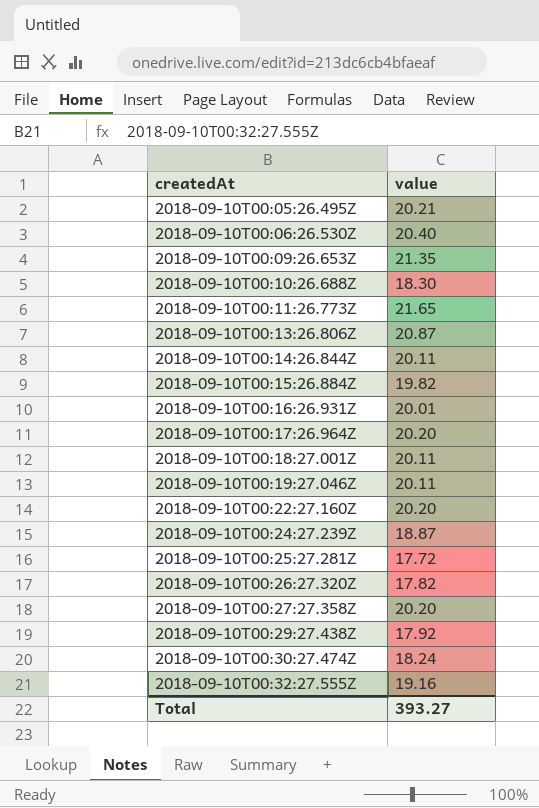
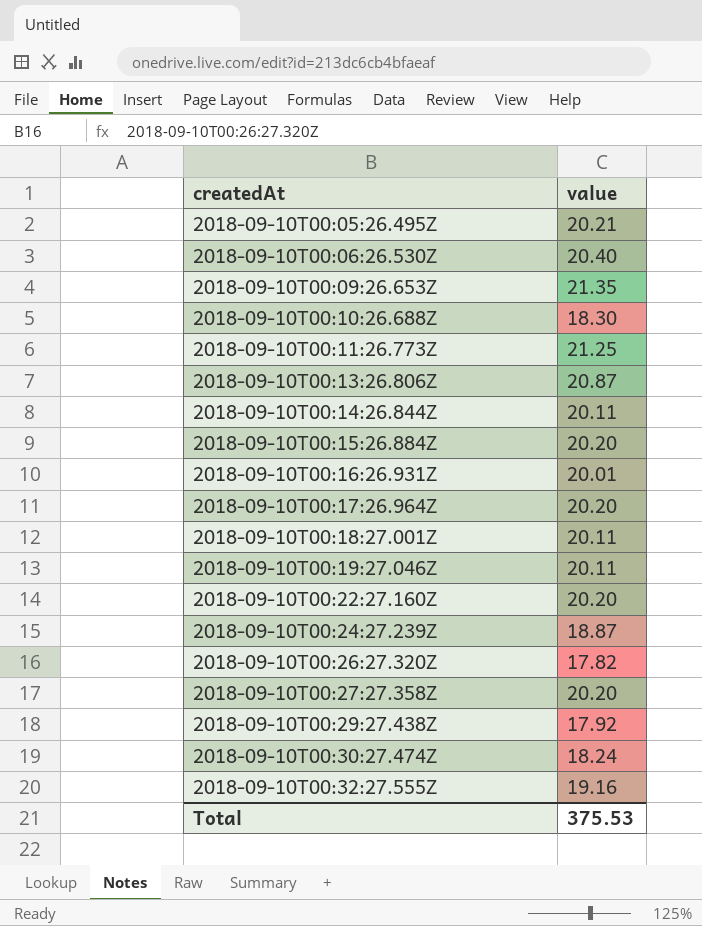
row 2018-09-10T00:25:27.281Z: 17.72 -> none
2018-09-10T00:11:26.773Z | value: 21.65 -> 21.25
2018-09-10T00:15:26.884Z | value: 19.82 -> 20.20
Total | value: 393.27 -> 375.53

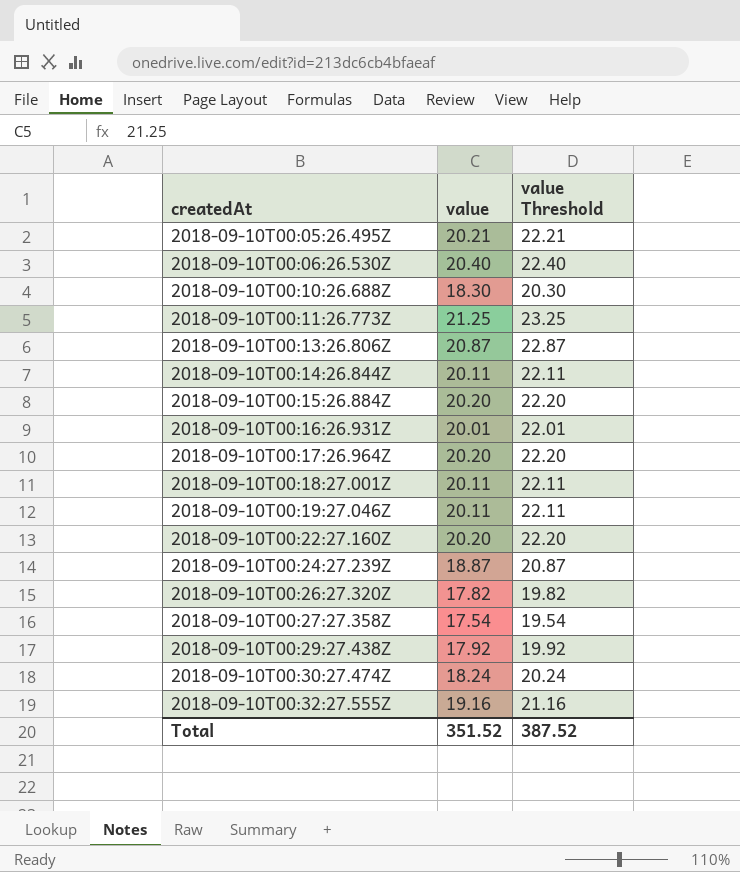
column value Threshold | formula: none -> [value] + 2
row 2018-09-10T00:09:26.653Z: 21.35 -> none
2018-09-10T00:27:27.358Z | value: 20.20 -> 17.54
Total | value: 375.53 -> 351.52

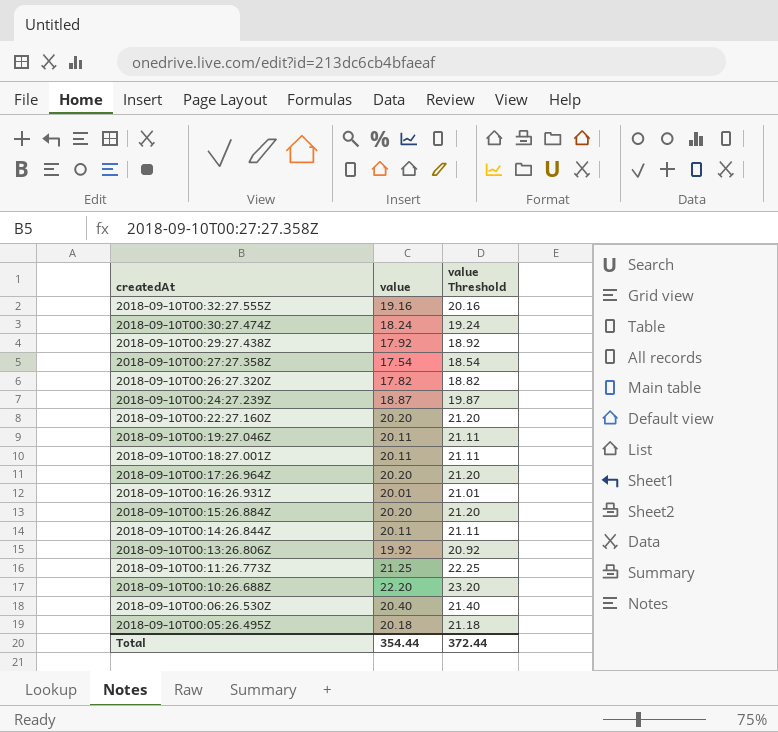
row order: createdAt ascending -> createdAt descending
column value Threshold | formula: [value] + 2 -> [value] + 1
2018-09-10T00:13:26.806Z | value: 20.87 -> 19.92
2018-09-10T00:10:26.688Z | value: 18.30 -> 22.20
2018-09-10T00:05:26.495Z | value: 20.21 -> 20.18
Total | value: 351.52 -> 354.44
Total | value Threshold: 387.52 -> 372.44

